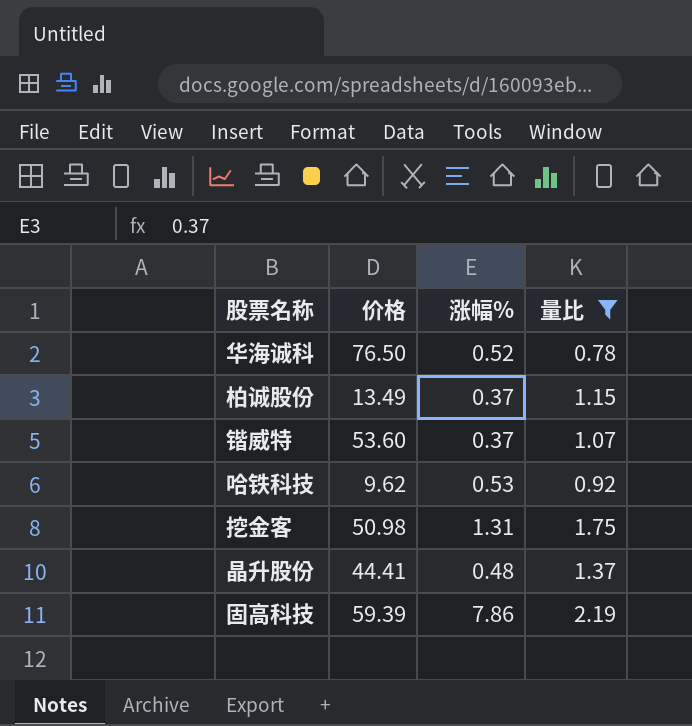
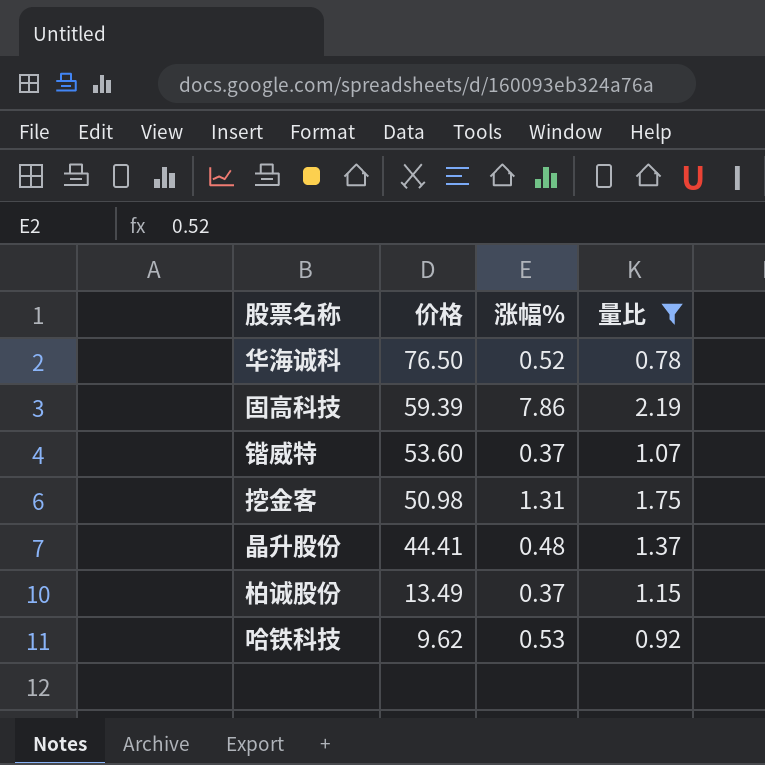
row order: none -> 价格 descending

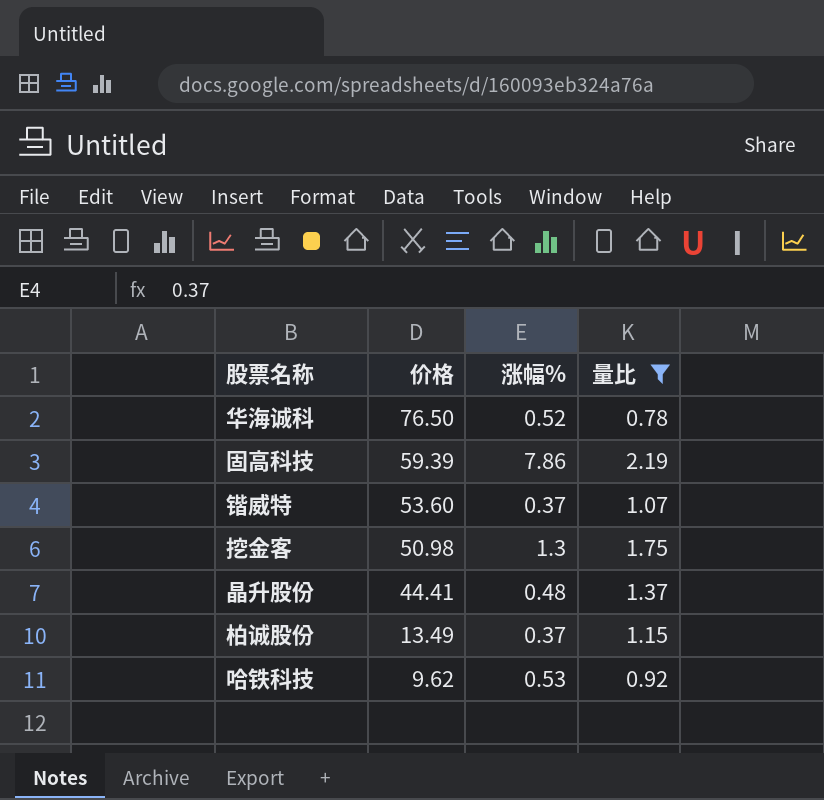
挖金客 | 涨幅%: 1.31 -> 1.3

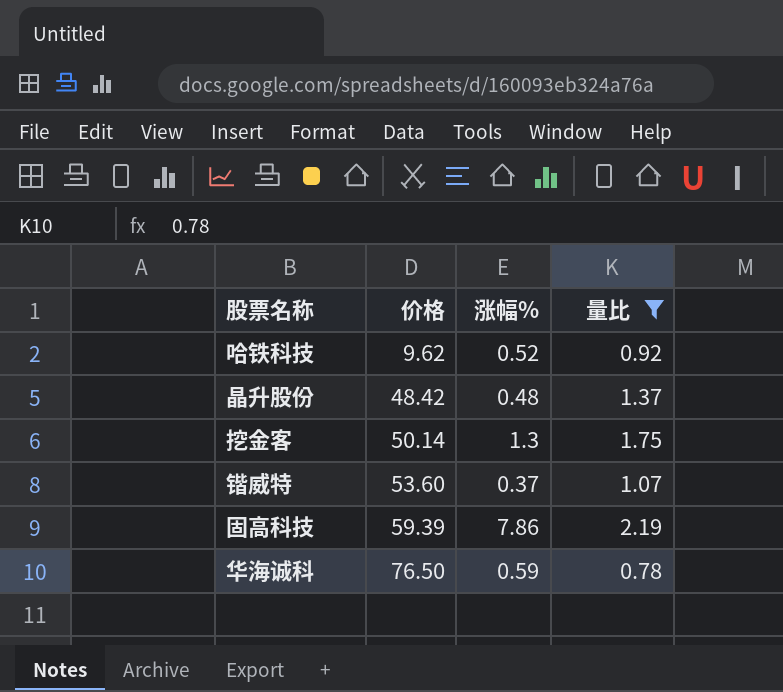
row order: 价格 descending -> 价格 ascending
row 柏诚股份: 13.49 | 0.37 | 1.15 -> none
哈铁科技 | 涨幅%: 0.53 -> 0.52
晶升股份 | 价格: 44.41 -> 48.42
挖金客 | 价格: 50.98 -> 50.14
华海诚科 | 涨幅%: 0.52 -> 0.59

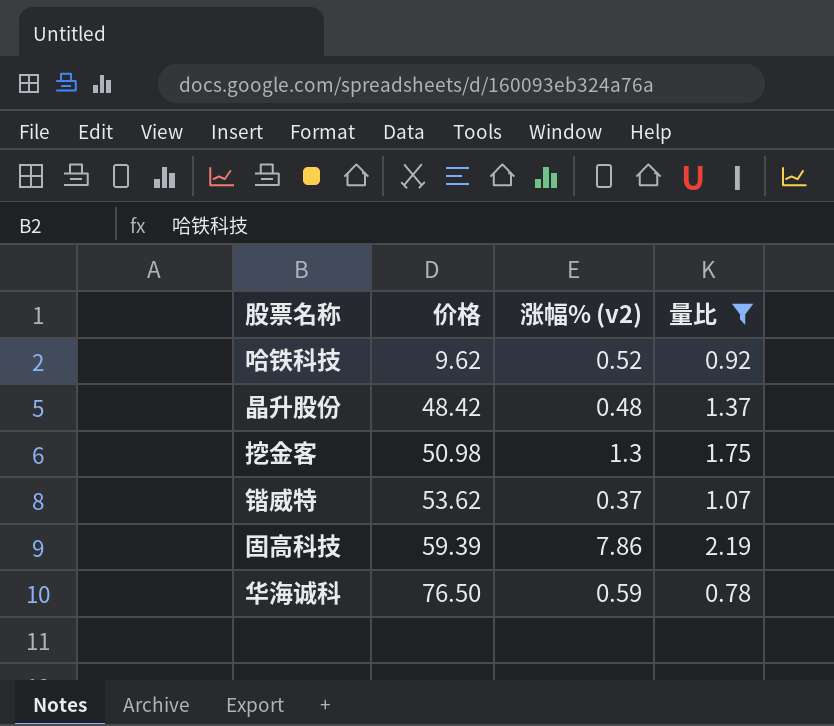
column name: 涨幅% -> 涨幅% (v2)
挖金客 | 价格: 50.14 -> 50.98
锴威特 | 价格: 53.60 -> 53.62

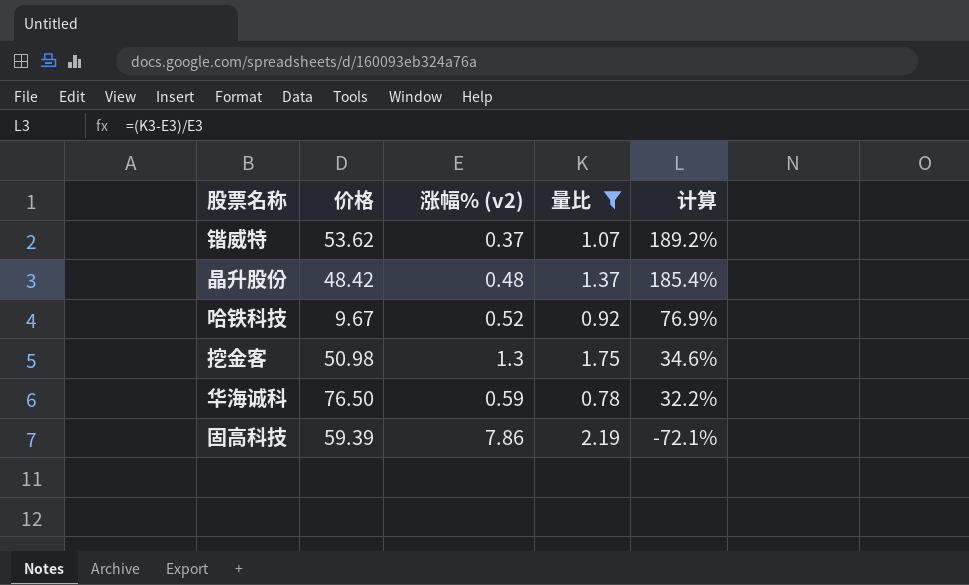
row order: 价格 ascending -> 计算 descending
column 计算 | formula: none -> ([量比] - [涨幅% (v2)]) / [涨幅% (v2)]
哈铁科技 | 价格: 9.62 -> 9.67

